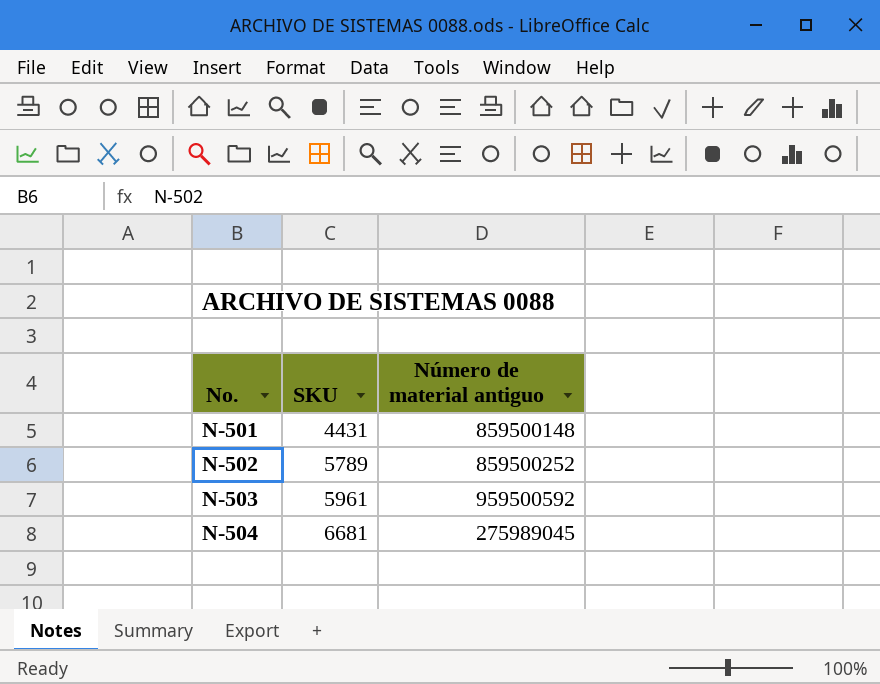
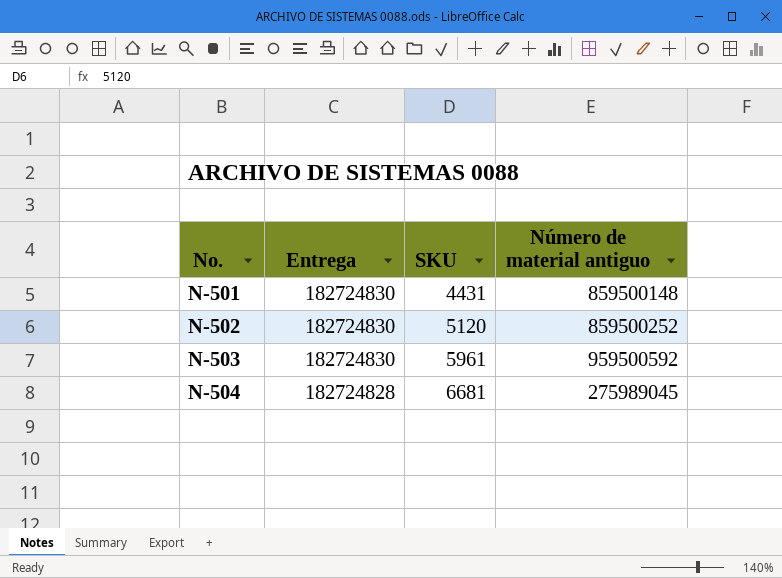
column Entrega | position: none -> 2
N-502 | SKU: 5789 -> 5120

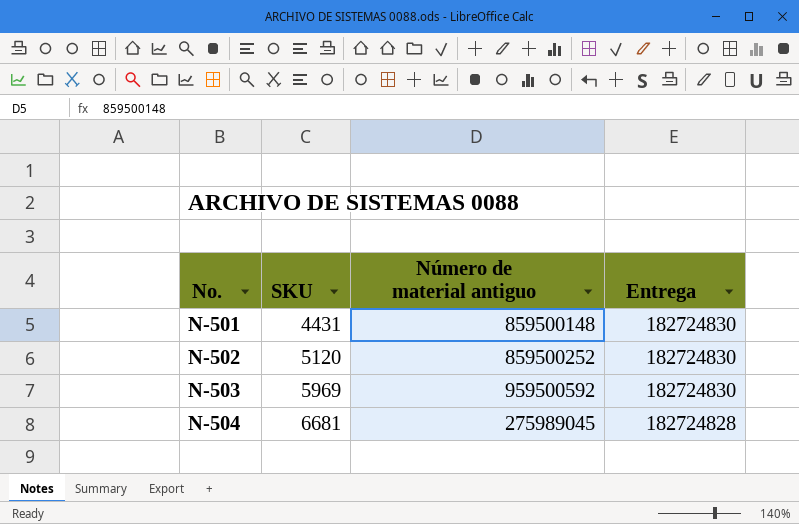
column Entrega | position: 2 -> 4
N-503 | SKU: 5961 -> 5969

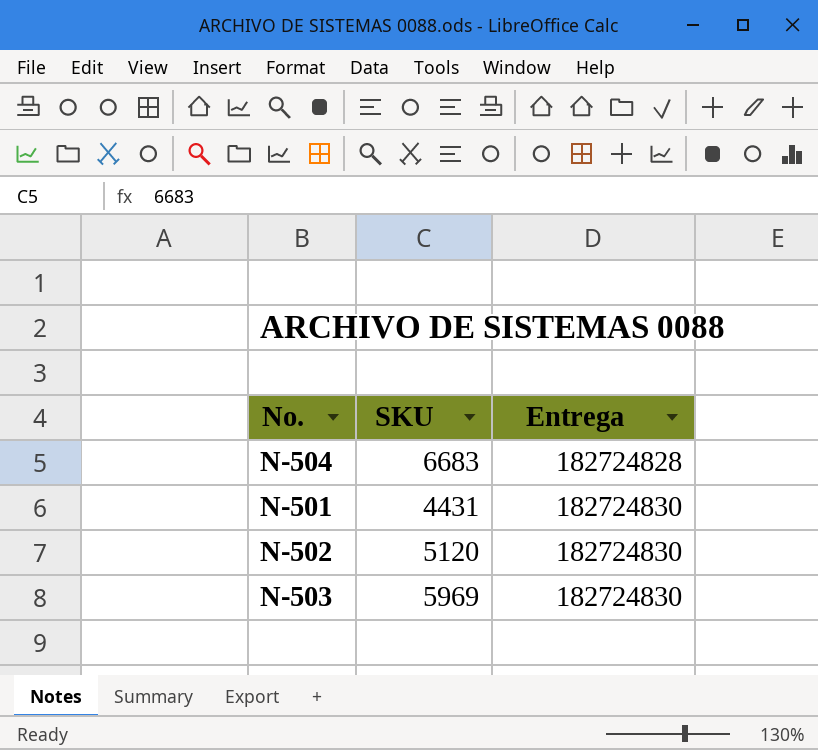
row order: No. ascending -> Entrega ascending
column Número de material antiguo | position: 3 -> none
N-504 | SKU: 6681 -> 6683

